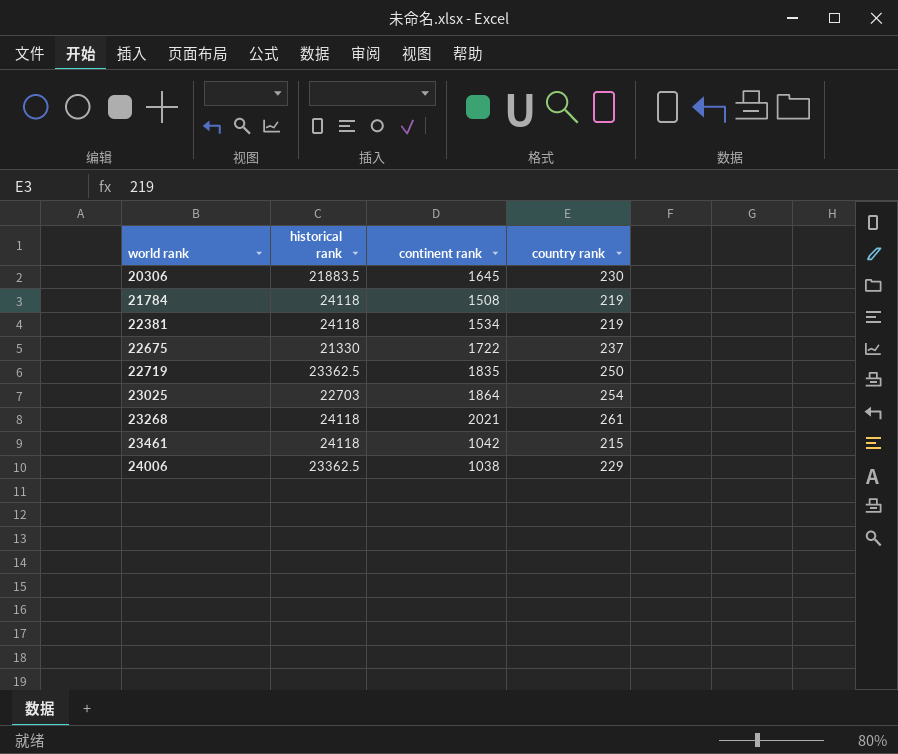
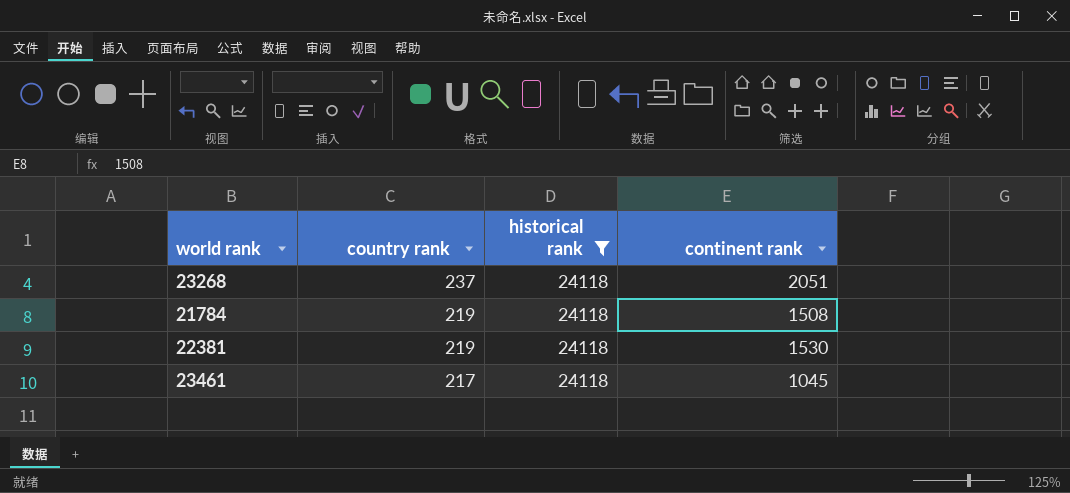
filter: none -> historical rank = 24118
row order: world rank ascending -> country rank descending
column country rank | position: 4 -> 2
23268 | country rank: 261 -> 237
23268 | continent rank: 2021 -> 2051
22381 | continent rank: 1534 -> 1530
23461 | country rank: 215 -> 217
23461 | continent rank: 1042 -> 1045

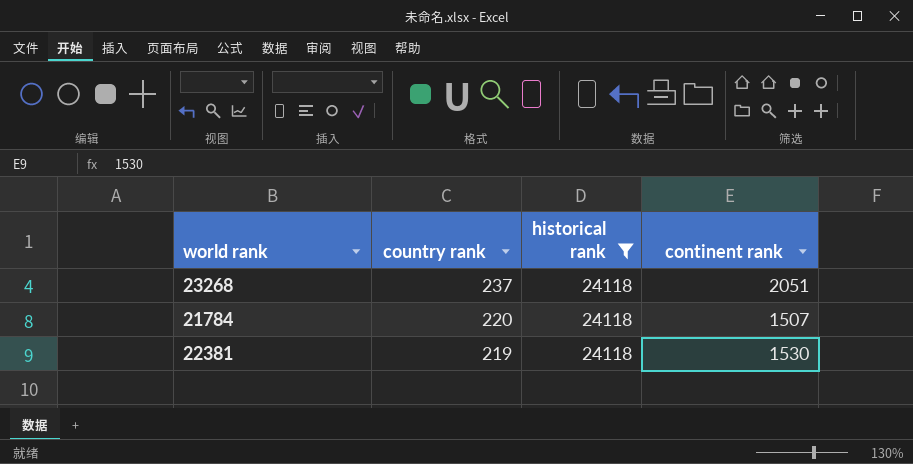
row 23461: 217 | 24118 | 1045 -> none
21784 | country rank: 219 -> 220
21784 | continent rank: 1508 -> 1507

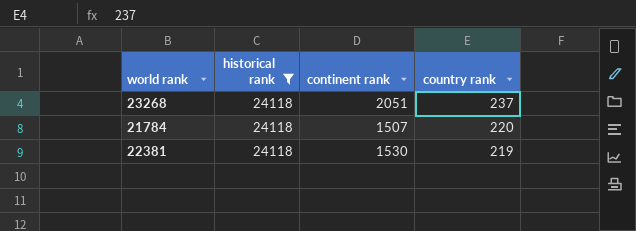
column country rank | position: 2 -> 4

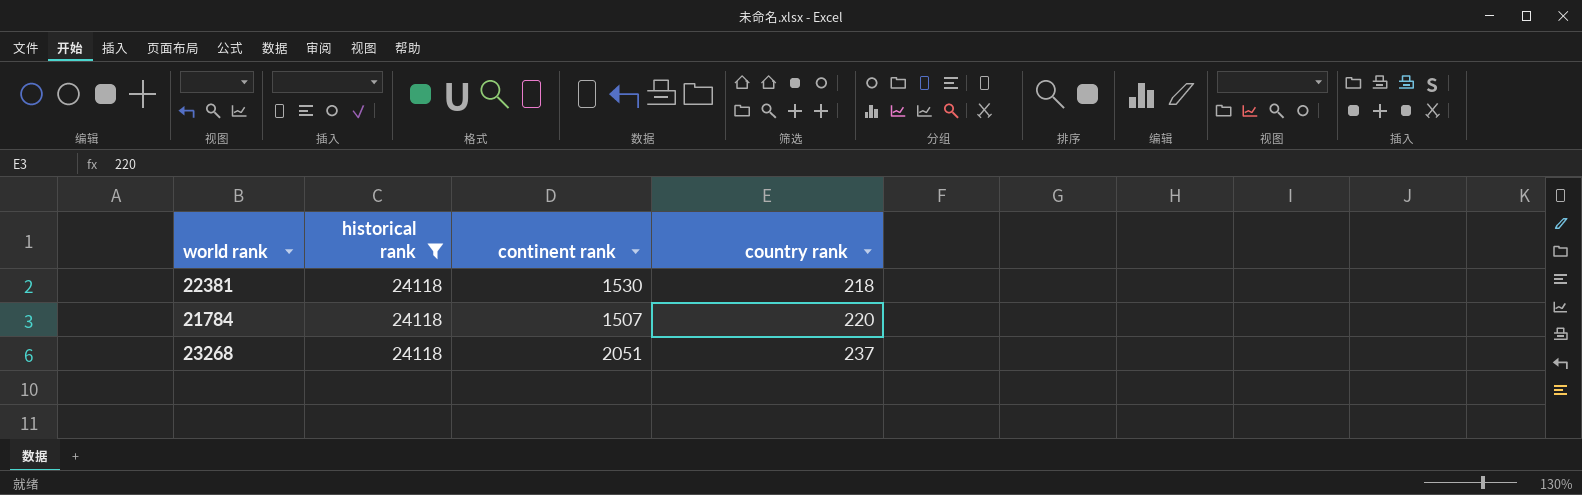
row order: country rank descending -> country rank ascending
22381 | country rank: 219 -> 218

